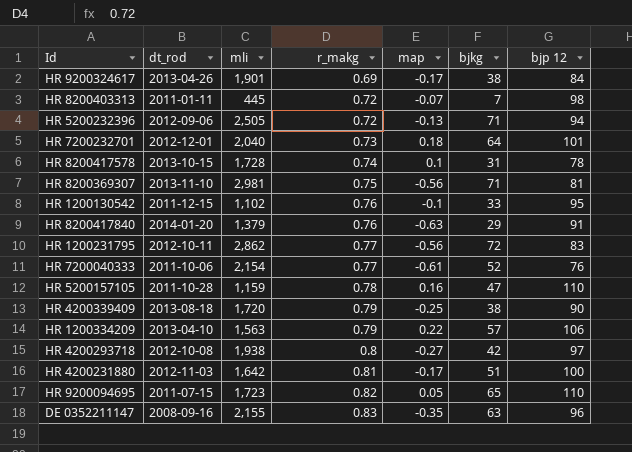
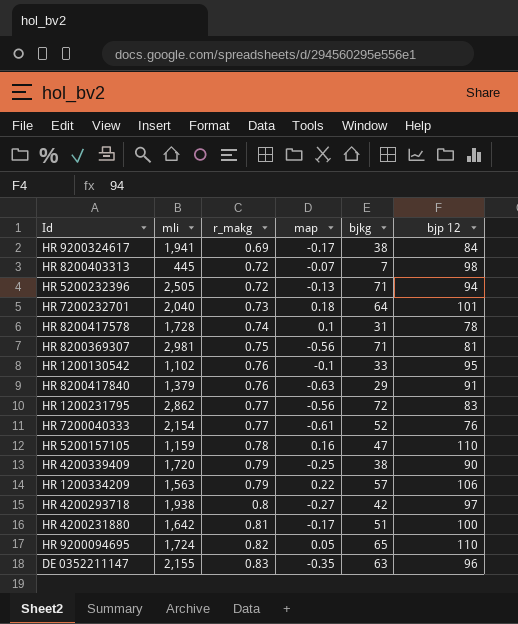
column dt_rod | position: 2 -> none
HR 9200324617 | mli: 1,901 -> 1,941
HR 9200094695 | mli: 1,723 -> 1,724

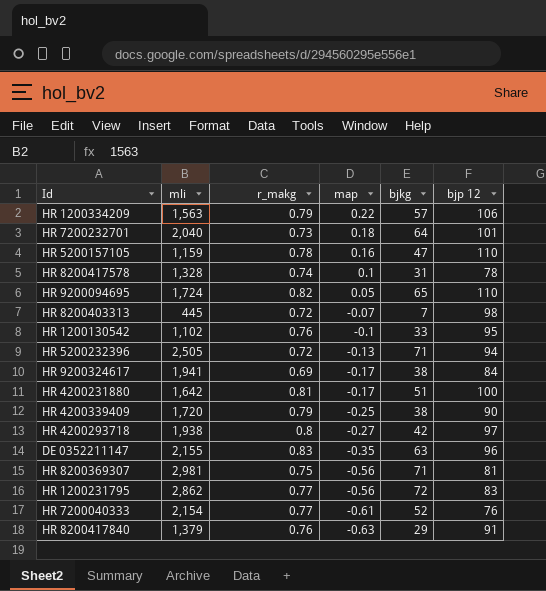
row order: r_makg ascending -> map descending
HR 8200417578 | mli: 1,728 -> 1,328

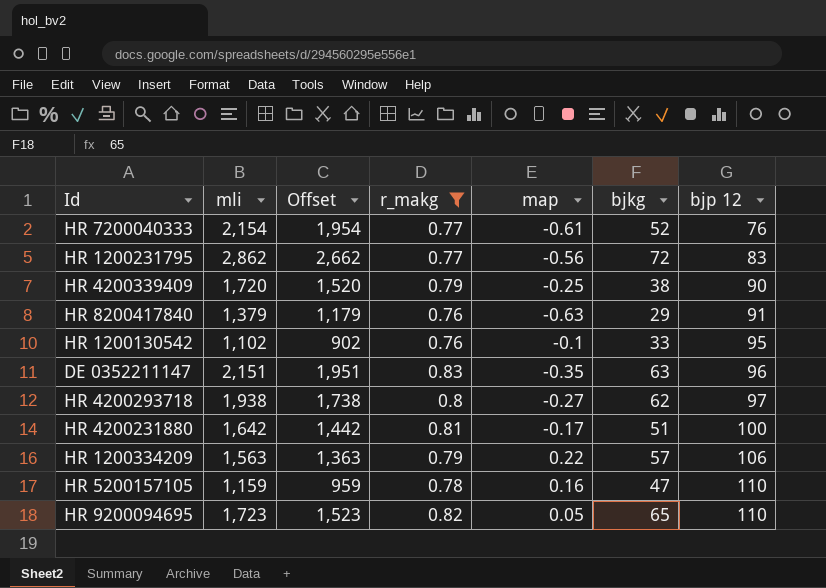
filter: none -> r_makg >= 0.76
row order: map descending -> bjp 12 ascending
column Offset | formula: none -> [mli] - 200
DE 0352211147 | mli: 2,155 -> 2,151
HR 4200293718 | bjkg: 42 -> 62
HR 9200094695 | mli: 1,724 -> 1,723

